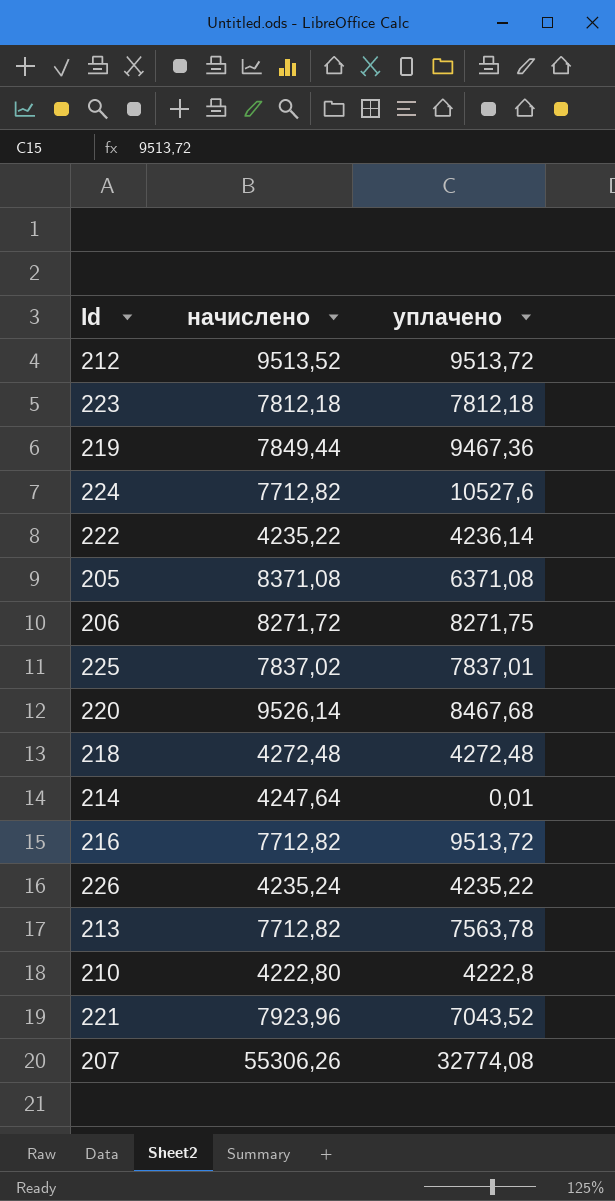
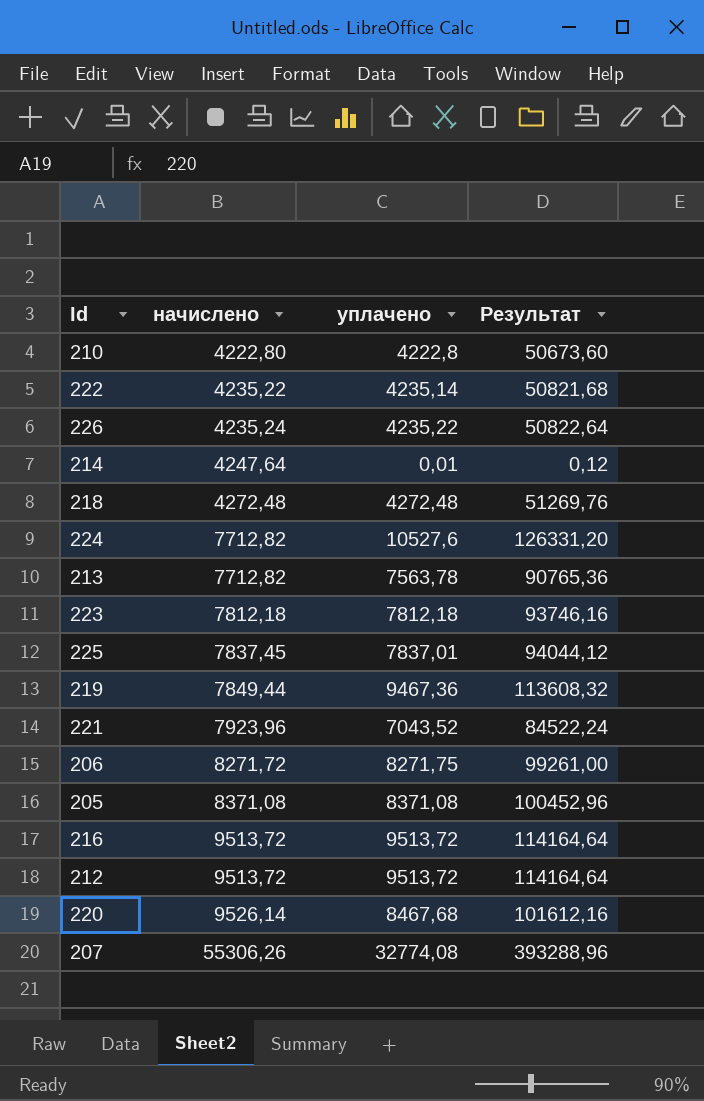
row order: none -> начислено ascending
column Результат | formula: none -> [уплачено] * 12
222 | уплачено: 4236,14 -> 4235,14
225 | начислено: 7837,02 -> 7837,45
205 | уплачено: 6371,08 -> 8371,08
216 | начислено: 7712,82 -> 9513,72
212 | начислено: 9513,52 -> 9513,72

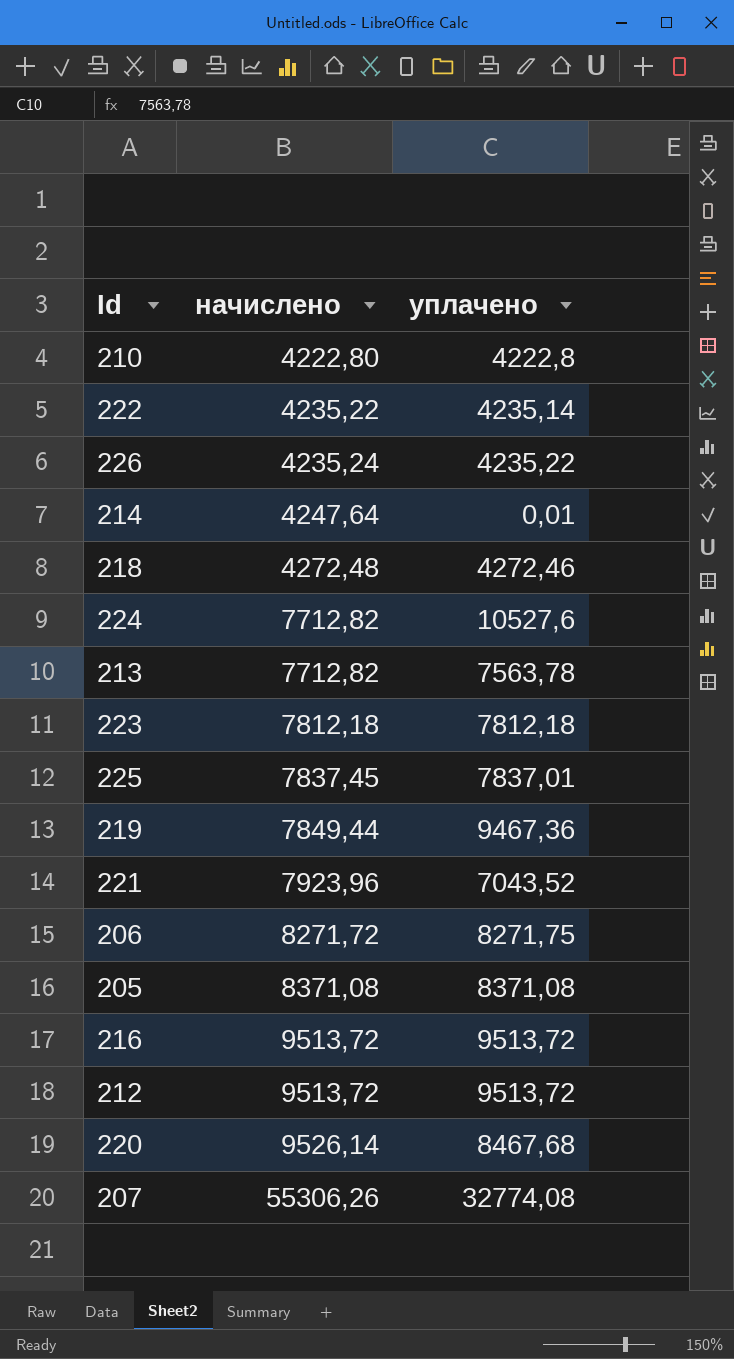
column Результат | formula: [уплачено] * 12 -> none
218 | уплачено: 4272,48 -> 4272,46

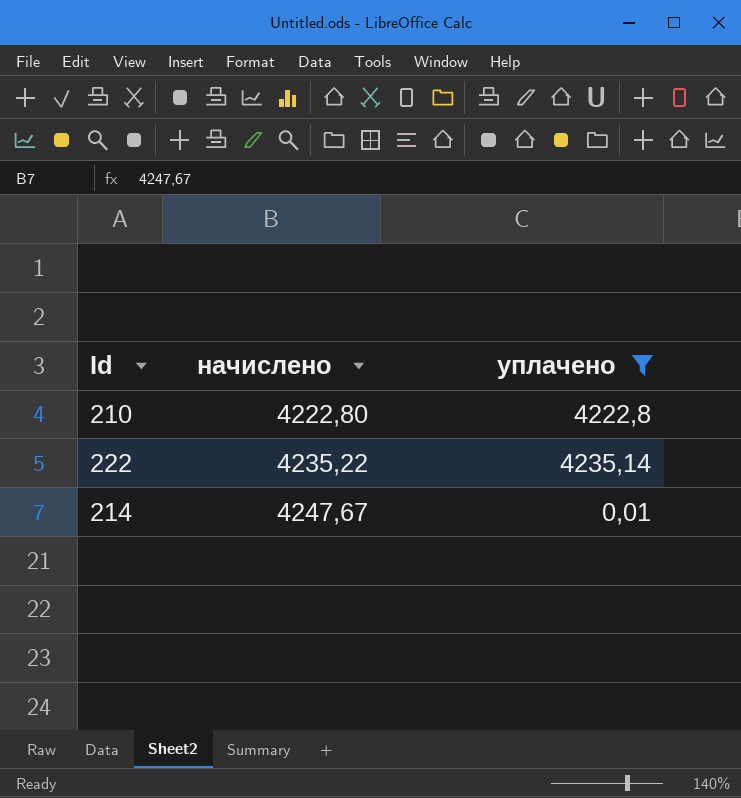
filter: none -> уплачено <= 4235,14
214 | начислено: 4247,64 -> 4247,67

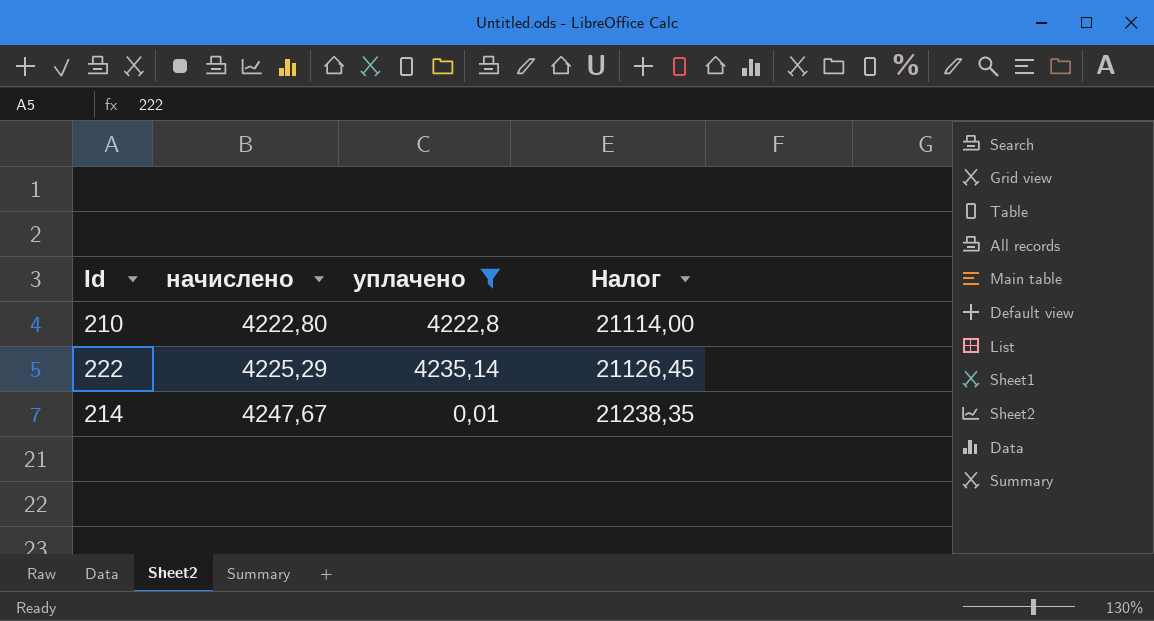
column Налог | formula: none -> [начислено] * 5
222 | начислено: 4235,22 -> 4225,29

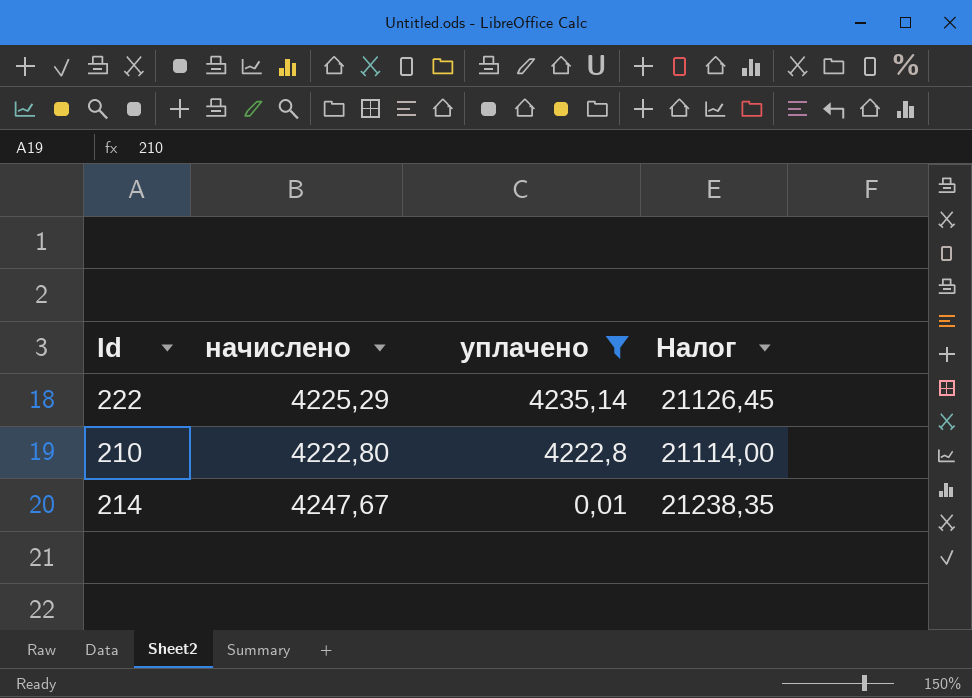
row order: начислено ascending -> уплачено descending

